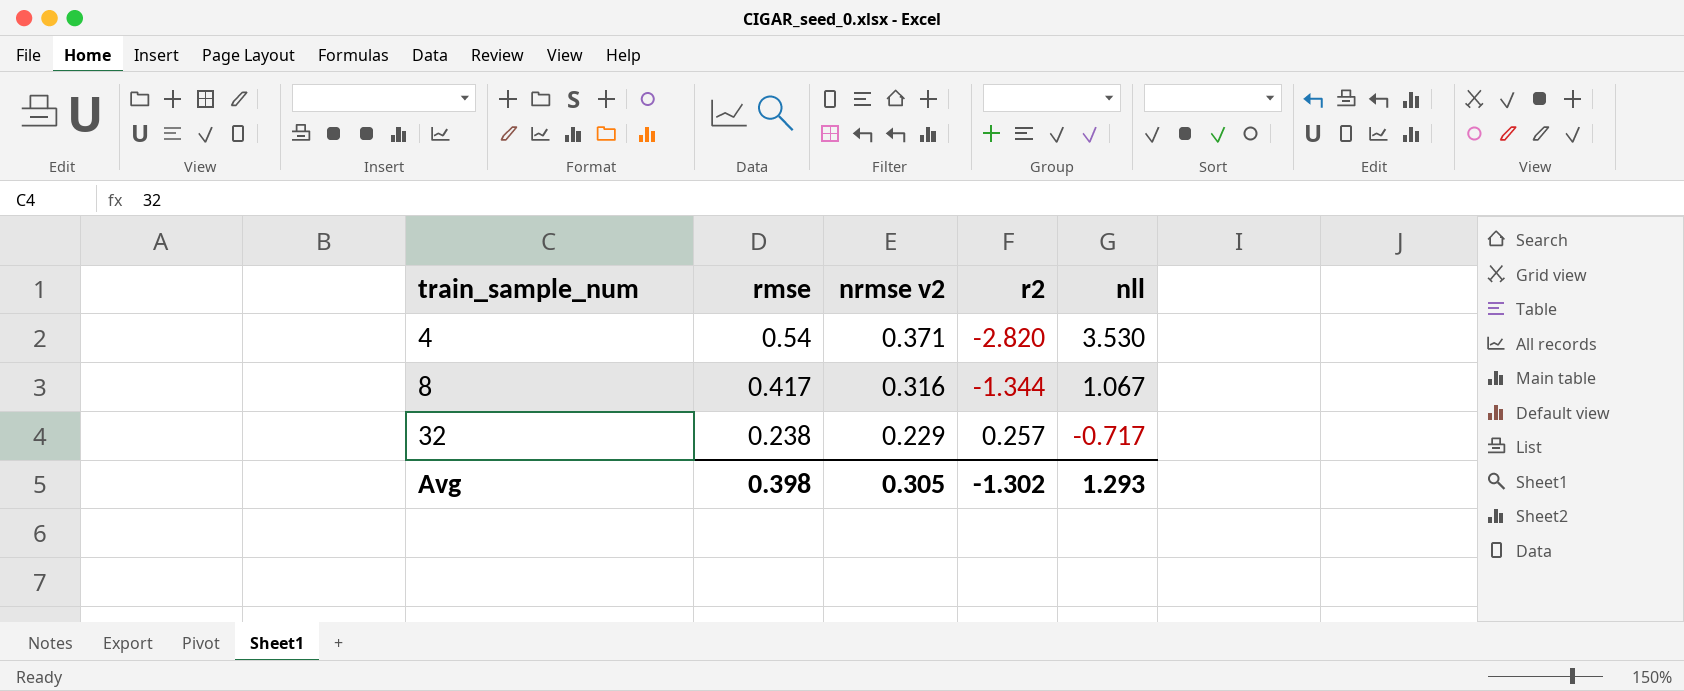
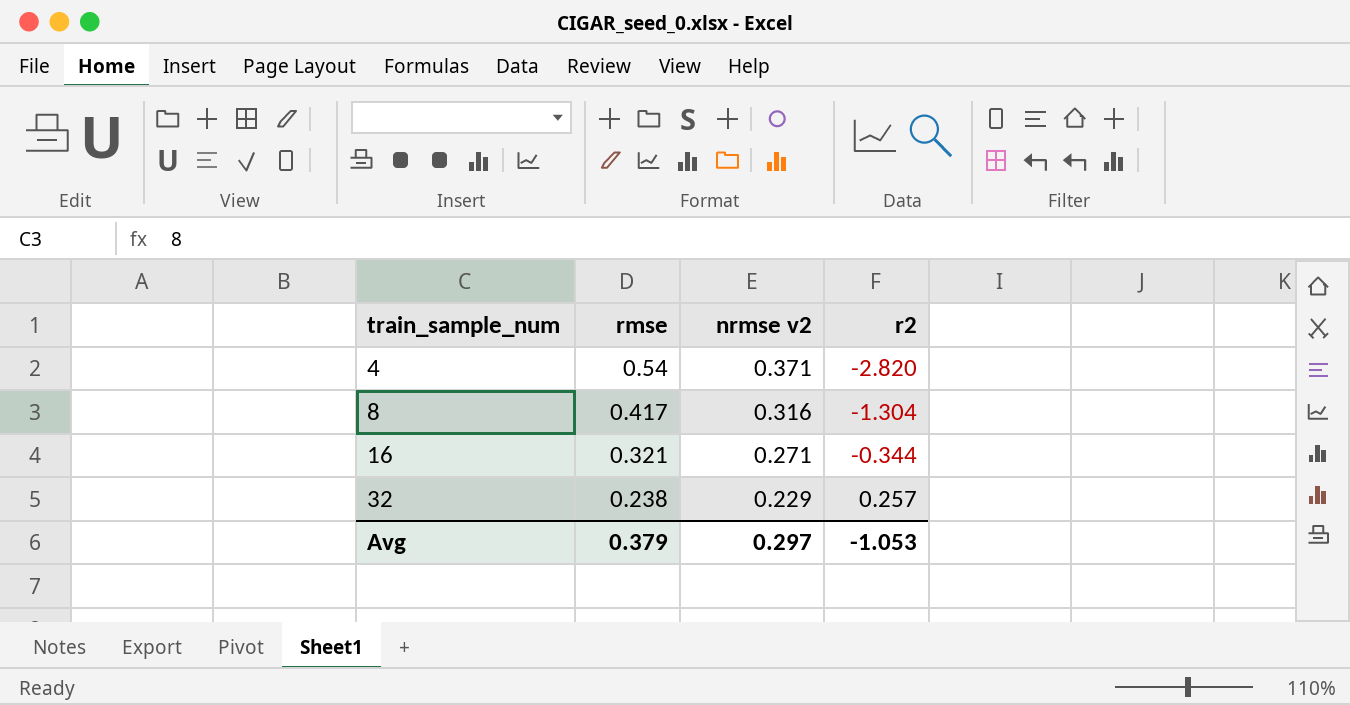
column nll | position: 5 -> none
8 | r2: -1.344 -> -1.304
row 16: none -> 0.321 | 0.271 | -0.344
Avg | rmse: 0.398 -> 0.379
Avg | nrmse v2: 0.305 -> 0.297
Avg | r2: -1.302 -> -1.053

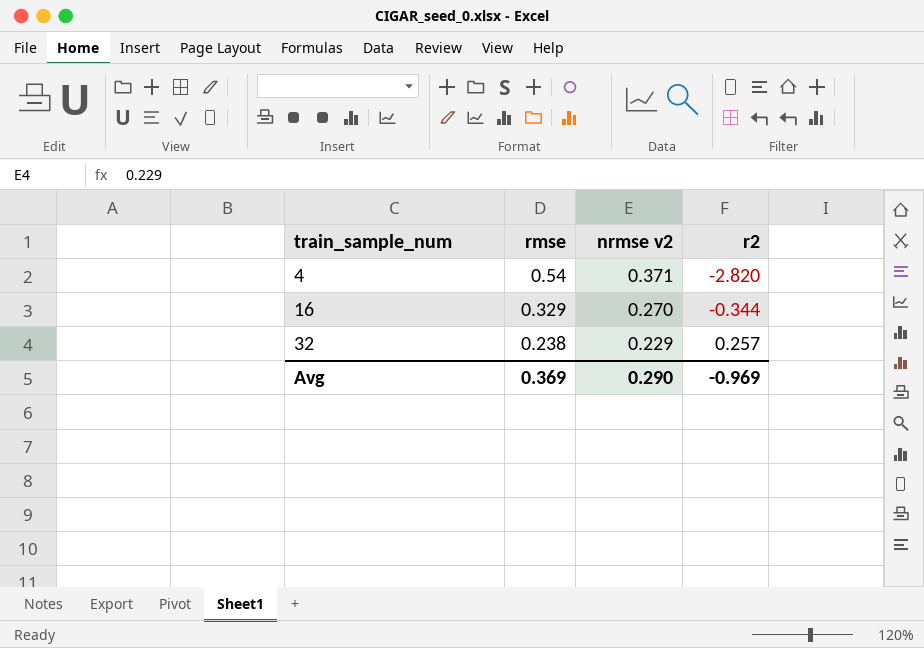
row 8: 0.417 | 0.316 | -1.304 -> none
16 | rmse: 0.321 -> 0.329
16 | nrmse v2: 0.271 -> 0.270
Avg | rmse: 0.379 -> 0.369
Avg | nrmse v2: 0.297 -> 0.290
Avg | r2: -1.053 -> -0.969

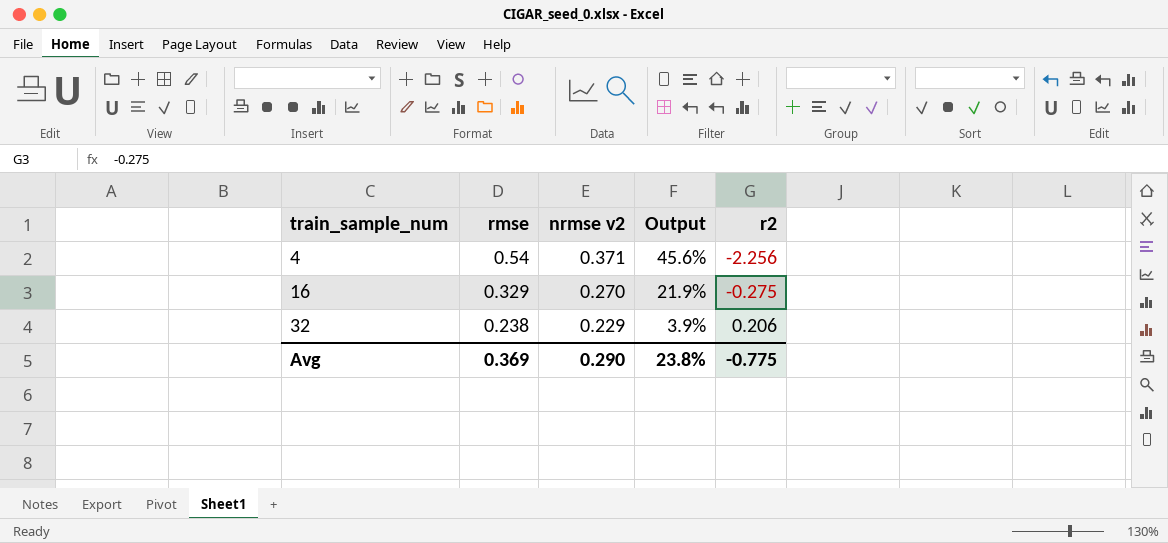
column Output | formula: none -> ([rmse] - [nrmse v2]) / [nrmse v2]
4 | r2: -2.820 -> -2.256
16 | r2: -0.344 -> -0.275
32 | r2: 0.257 -> 0.206
Avg | r2: -0.969 -> -0.775

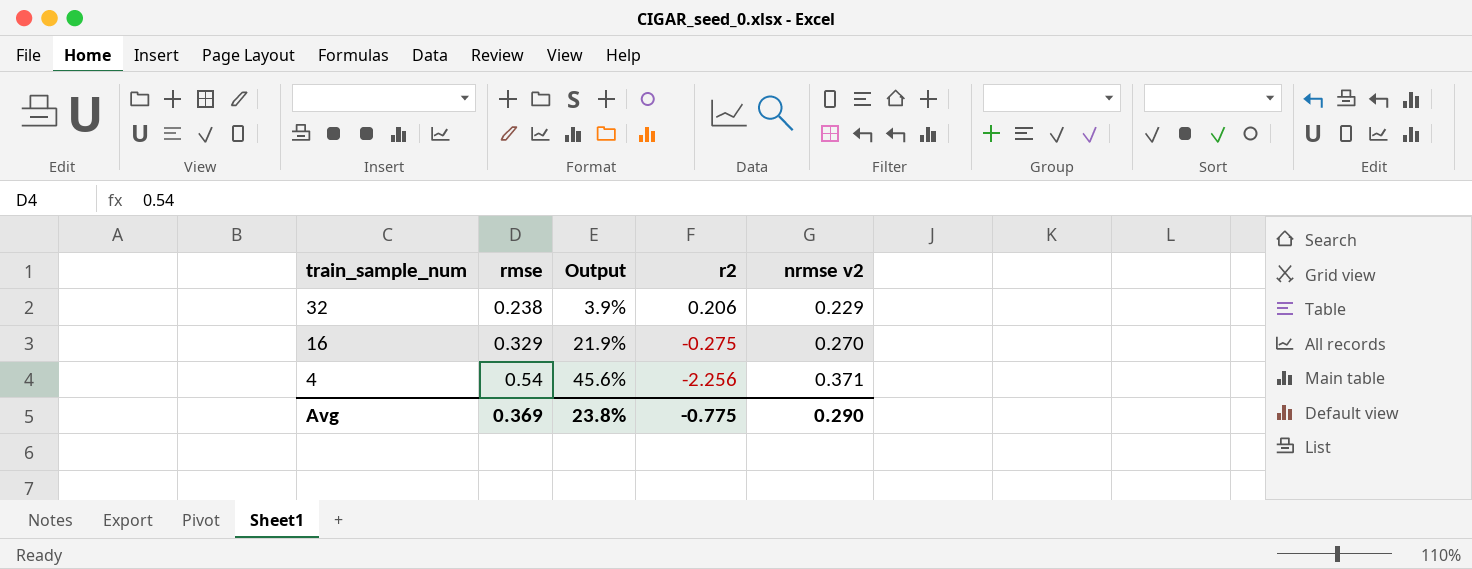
row order: train_sample_num ascending -> train_sample_num descending
column nrmse v2 | position: 3 -> 5

